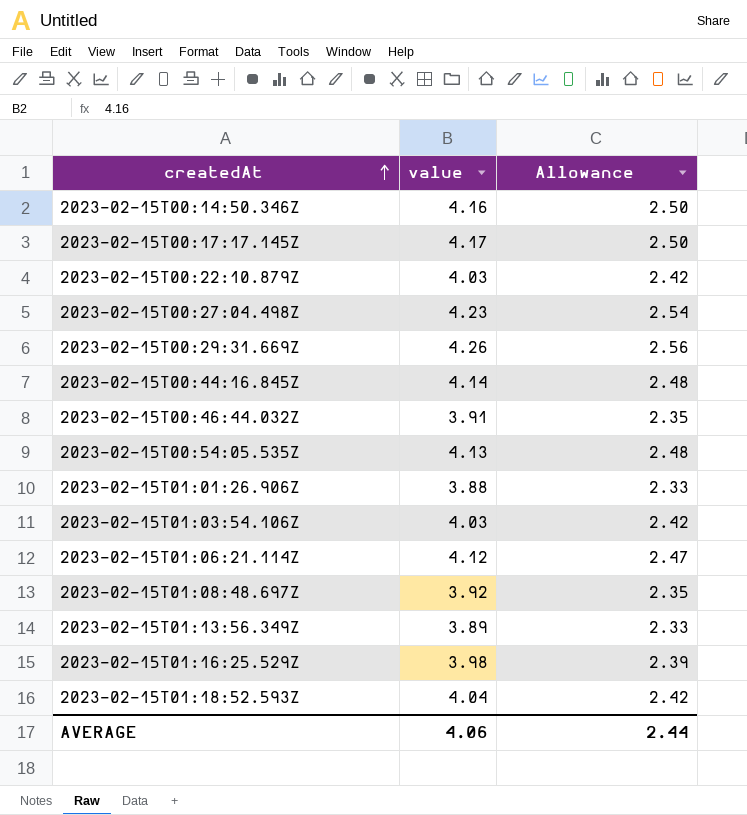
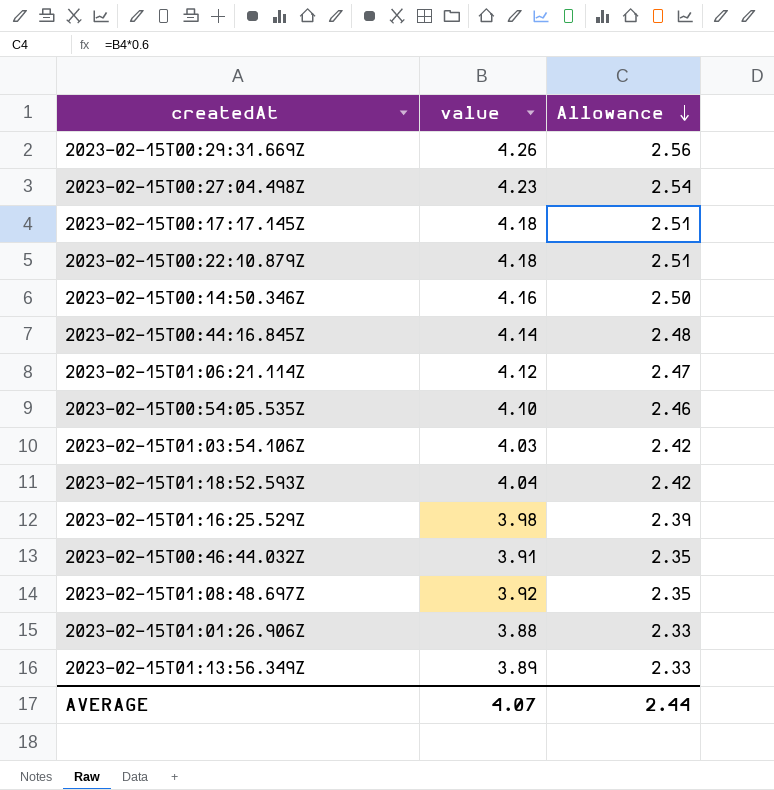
row order: createdAt ascending -> Allowance descending
2023-02-15T00:17:17.145Z | value: 4.17 -> 4.18
2023-02-15T00:17:17.145Z | Allowance: 2.50 -> 2.51
2023-02-15T00:22:10.879Z | value: 4.03 -> 4.18
2023-02-15T00:22:10.879Z | Allowance: 2.42 -> 2.51
2023-02-15T00:54:05.535Z | value: 4.13 -> 4.10
2023-02-15T00:54:05.535Z | Allowance: 2.48 -> 2.46
AVERAGE | value: 4.06 -> 4.07

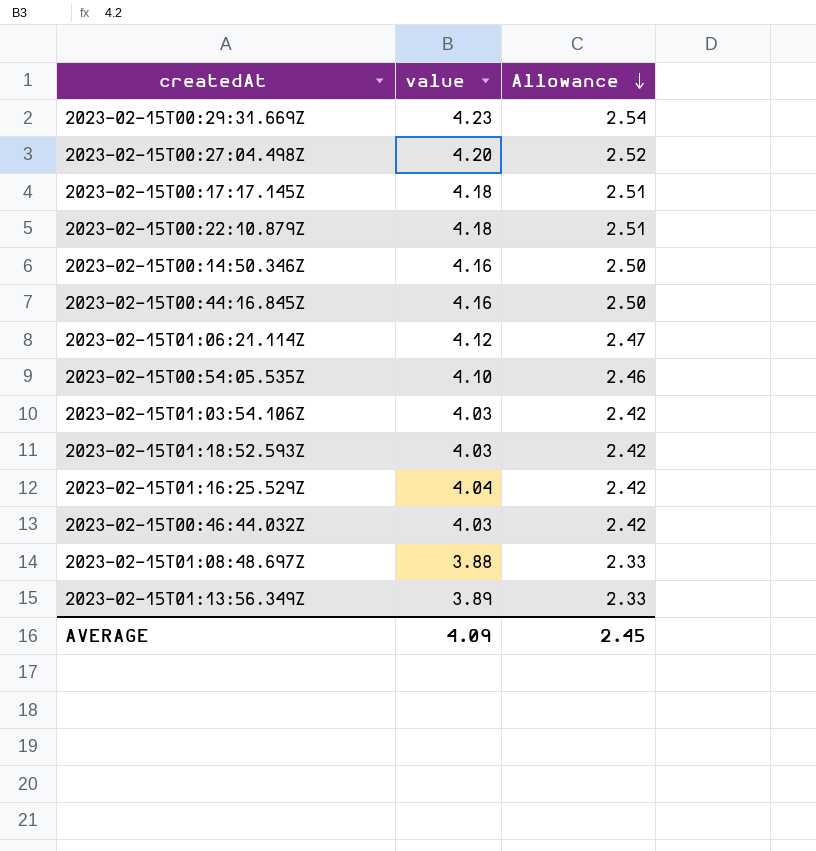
row 2023-02-15T01:01:26.906Z: 3.88 | 2.33 -> none
2023-02-15T00:29:31.669Z | value: 4.26 -> 4.23
2023-02-15T00:29:31.669Z | Allowance: 2.56 -> 2.54
2023-02-15T00:27:04.498Z | value: 4.23 -> 4.20
2023-02-15T00:27:04.498Z | Allowance: 2.54 -> 2.52
2023-02-15T00:44:16.845Z | value: 4.14 -> 4.16
2023-02-15T00:44:16.845Z | Allowance: 2.48 -> 2.50
2023-02-15T01:18:52.593Z | value: 4.04 -> 4.03
2023-02-15T01:16:25.529Z | value: 3.98 -> 4.04
2023-02-15T01:16:25.529Z | Allowance: 2.39 -> 2.42
2023-02-15T00:46:44.032Z | value: 3.91 -> 4.03
2023-02-15T00:46:44.032Z | Allowance: 2.35 -> 2.42
2023-02-15T01:08:48.697Z | value: 3.92 -> 3.88
2023-02-15T01:08:48.697Z | Allowance: 2.35 -> 2.33
AVERAGE | value: 4.07 -> 4.09
AVERAGE | Allowance: 2.44 -> 2.45

